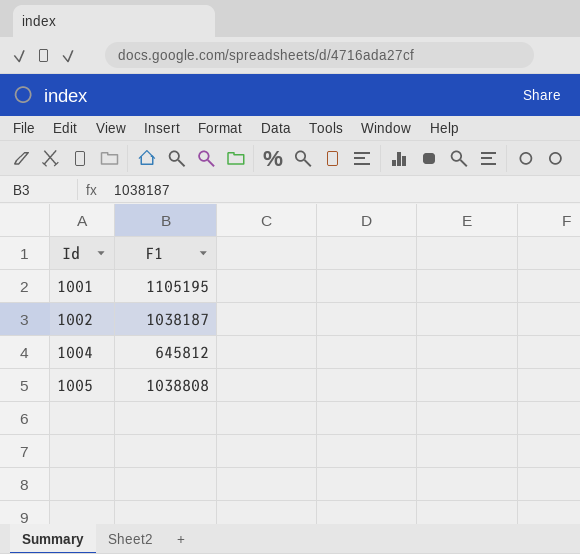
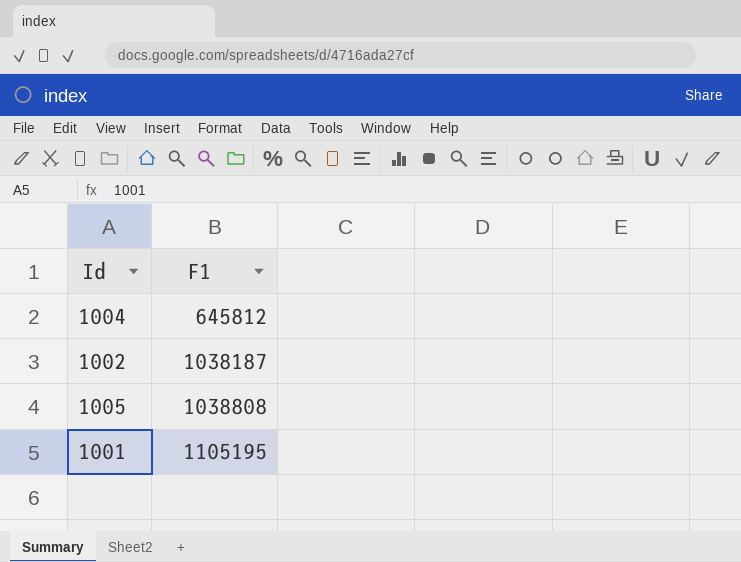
row order: Id ascending -> F1 ascending

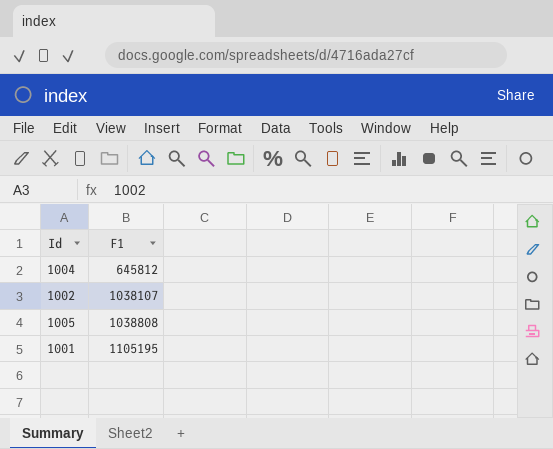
1002 | F1: 1038187 -> 1038107

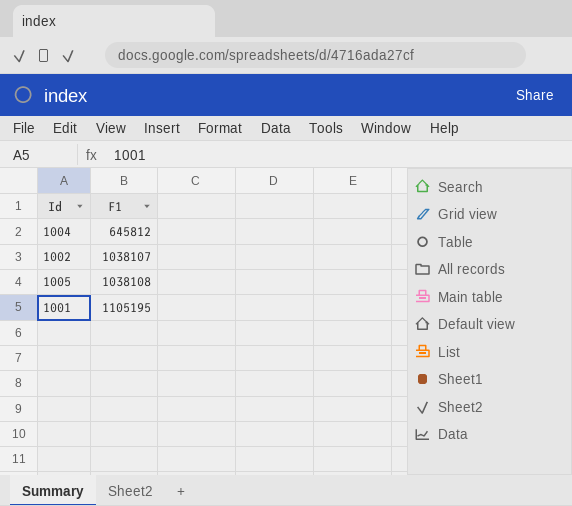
1005 | F1: 1038808 -> 1038108

